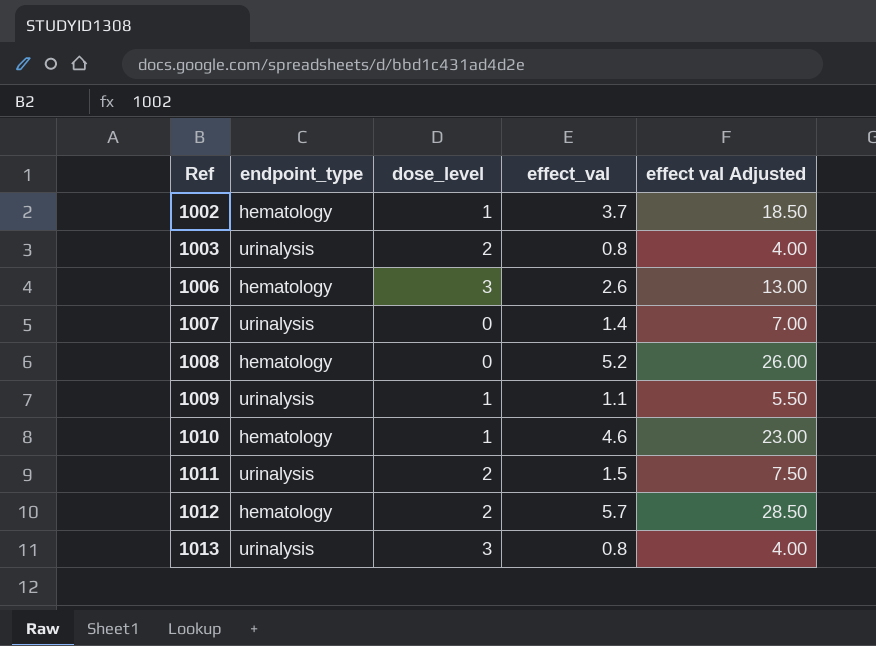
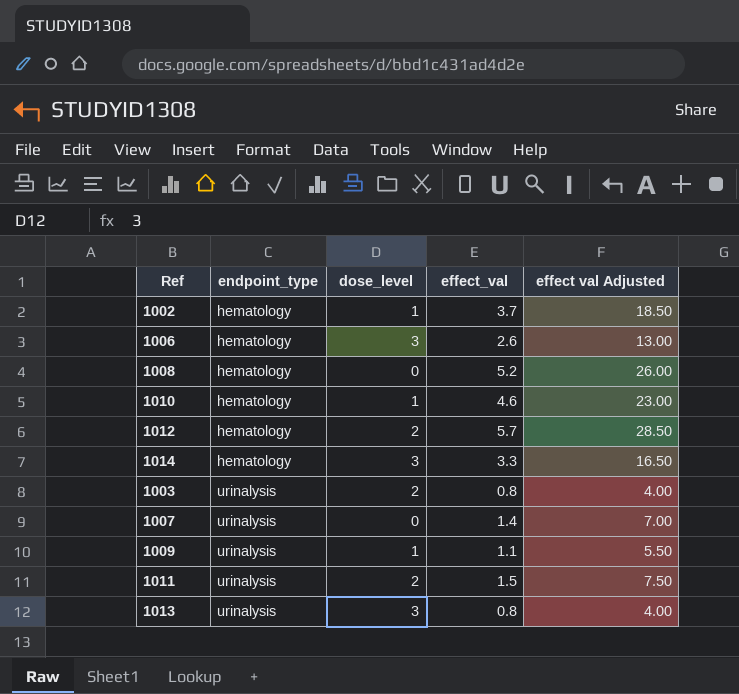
row order: Ref ascending -> endpoint_type ascending
row 1014: none -> hematology | 3 | 3.3 | 16.50

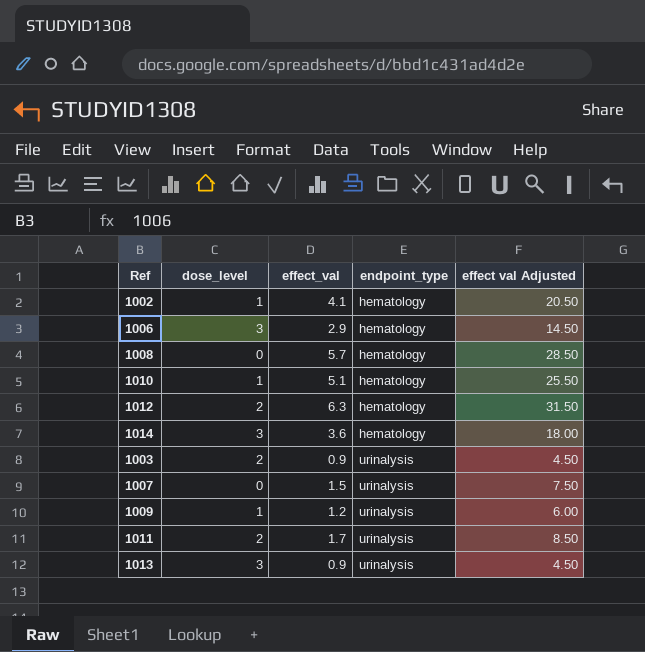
column endpoint_type | position: 2 -> 4
1002 | effect_val: 3.7 -> 4.1
1002 | effect val Adjusted: 18.50 -> 20.50
1006 | effect_val: 2.6 -> 2.9
1006 | effect val Adjusted: 13.00 -> 14.50
1008 | effect_val: 5.2 -> 5.7
1008 | effect val Adjusted: 26.00 -> 28.50
1010 | effect_val: 4.6 -> 5.1
1010 | effect val Adjusted: 23.00 -> 25.50
1012 | effect_val: 5.7 -> 6.3
1012 | effect val Adjusted: 28.50 -> 31.50
1014 | effect_val: 3.3 -> 3.6
1014 | effect val Adjusted: 16.50 -> 18.00
1003 | effect_val: 0.8 -> 0.9
1003 | effect val Adjusted: 4.00 -> 4.50
1007 | effect_val: 1.4 -> 1.5
1007 | effect val Adjusted: 7.00 -> 7.50
1009 | effect_val: 1.1 -> 1.2
1009 | effect val Adjusted: 5.50 -> 6.00
1011 | effect_val: 1.5 -> 1.7
1011 | effect val Adjusted: 7.50 -> 8.50
1013 | effect_val: 0.8 -> 0.9
1013 | effect val Adjusted: 4.00 -> 4.50

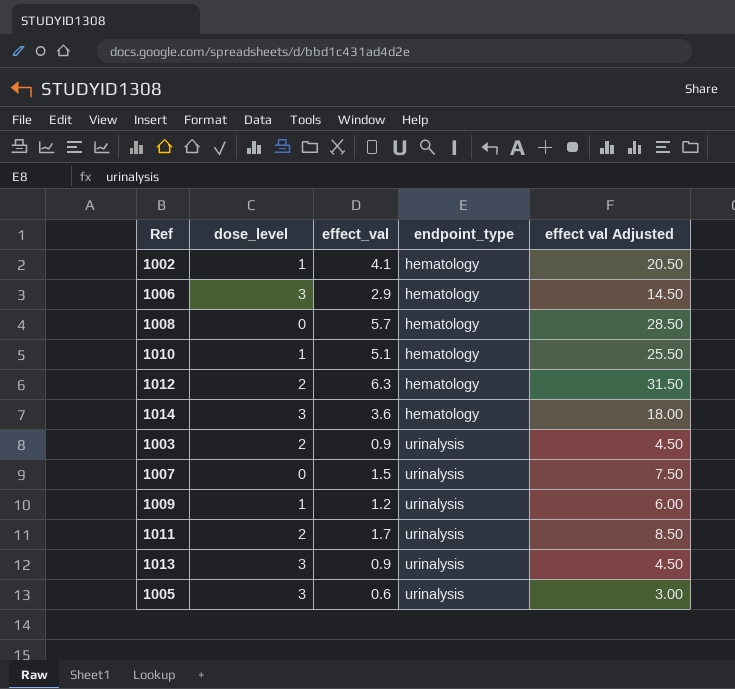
row 1005: none -> 3 | 0.6 | urinalysis | 3.00

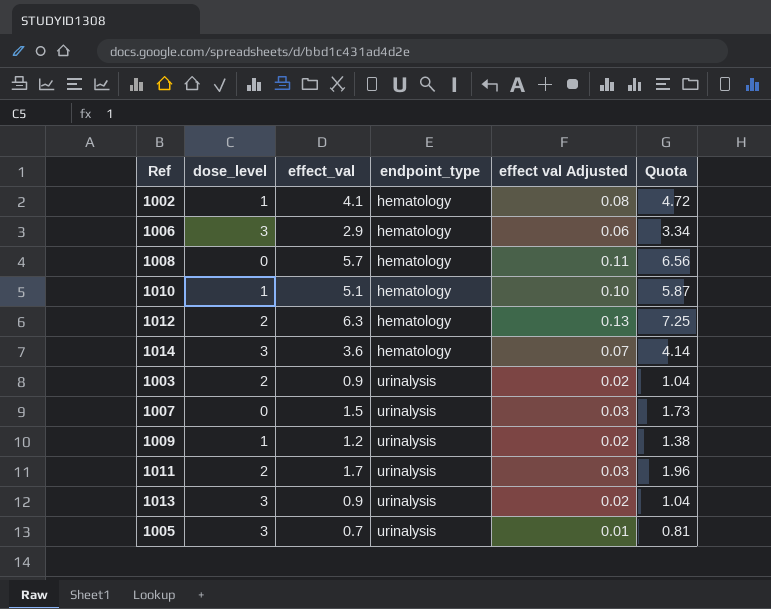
column effect val Adjusted | formula: [effect_val] * 5 -> [effect_val] * 0.02
column Quota | formula: none -> [effect_val] * 1.15
1005 | effect_val: 0.6 -> 0.7

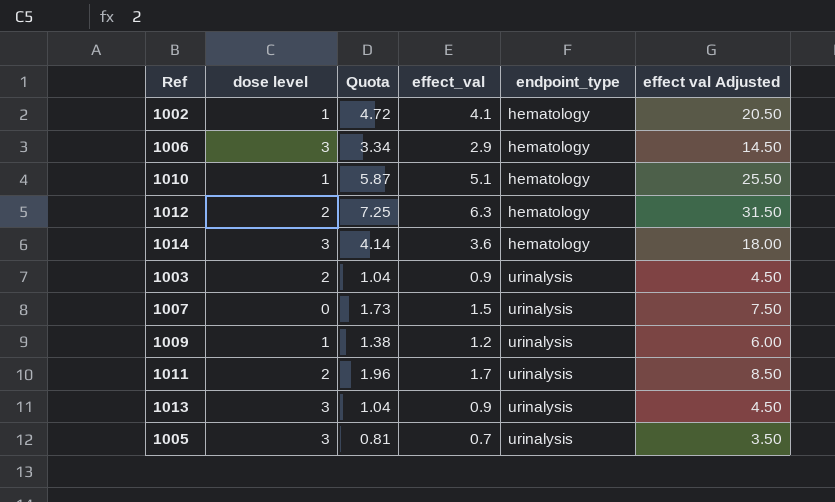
column name: dose_level -> dose level
column Quota | position: 6 -> 3
column effect val Adjusted | formula: [effect_val] * 0.02 -> [effect_val] * 5
row 1008: 0 | 5.7 | hematology | 0.11 | 6.56 -> none

